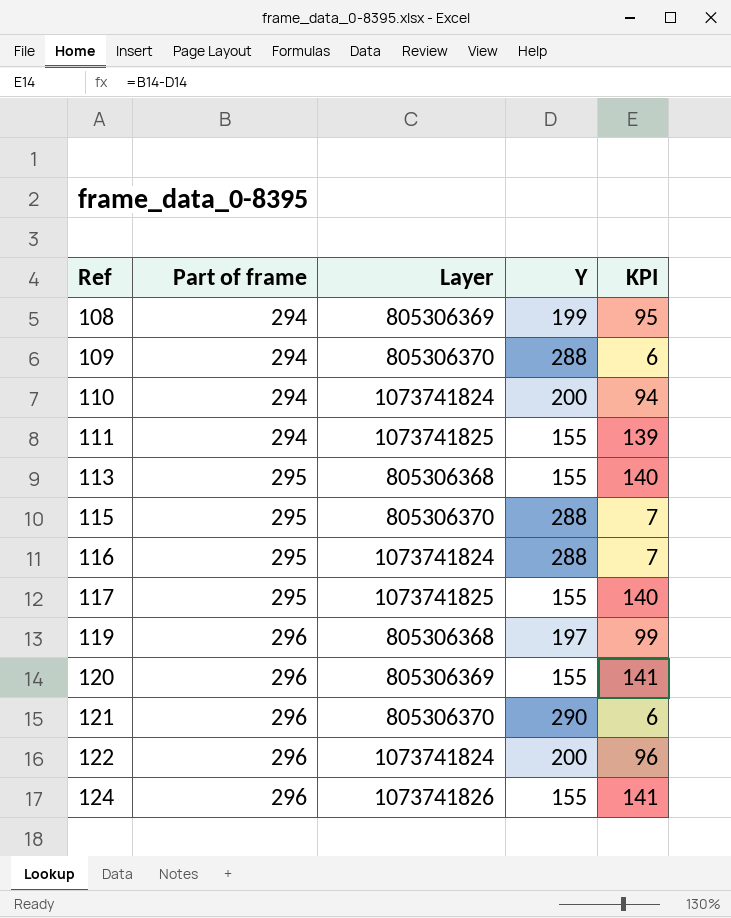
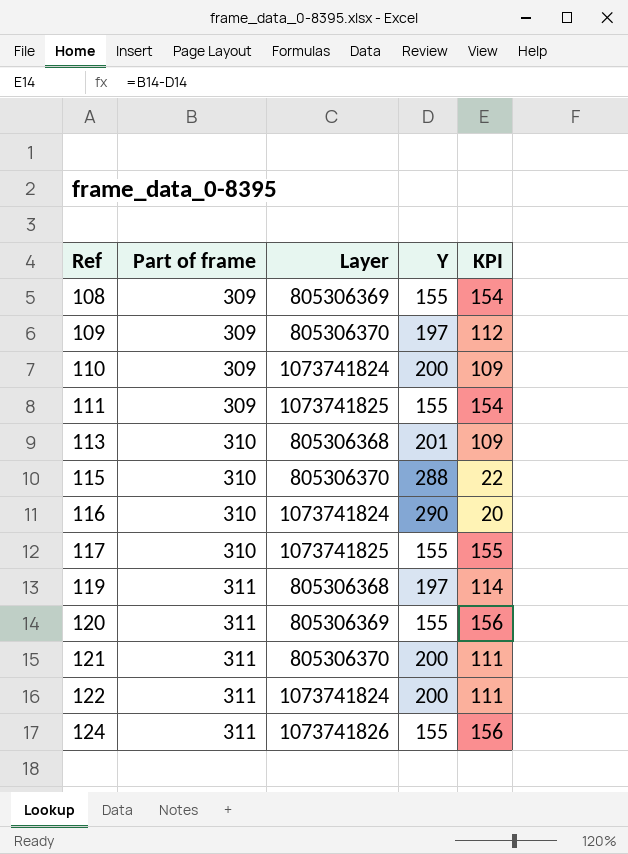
108 | Part of frame: 294 -> 309
108 | Y: 199 -> 155
108 | KPI: 95 -> 154
109 | Part of frame: 294 -> 309
109 | Y: 288 -> 197
109 | KPI: 6 -> 112
110 | Part of frame: 294 -> 309
110 | KPI: 94 -> 109
111 | Part of frame: 294 -> 309
111 | KPI: 139 -> 154
113 | Part of frame: 295 -> 310
113 | Y: 155 -> 201
113 | KPI: 140 -> 109
115 | Part of frame: 295 -> 310
115 | KPI: 7 -> 22
116 | Part of frame: 295 -> 310
116 | Y: 288 -> 290
116 | KPI: 7 -> 20
117 | Part of frame: 295 -> 310
117 | KPI: 140 -> 155
119 | Part of frame: 296 -> 311
119 | KPI: 99 -> 114
120 | Part of frame: 296 -> 311
120 | KPI: 141 -> 156
121 | Part of frame: 296 -> 311
121 | Y: 290 -> 200
121 | KPI: 6 -> 111
122 | Part of frame: 296 -> 311
122 | KPI: 96 -> 111
124 | Part of frame: 296 -> 311
124 | KPI: 141 -> 156

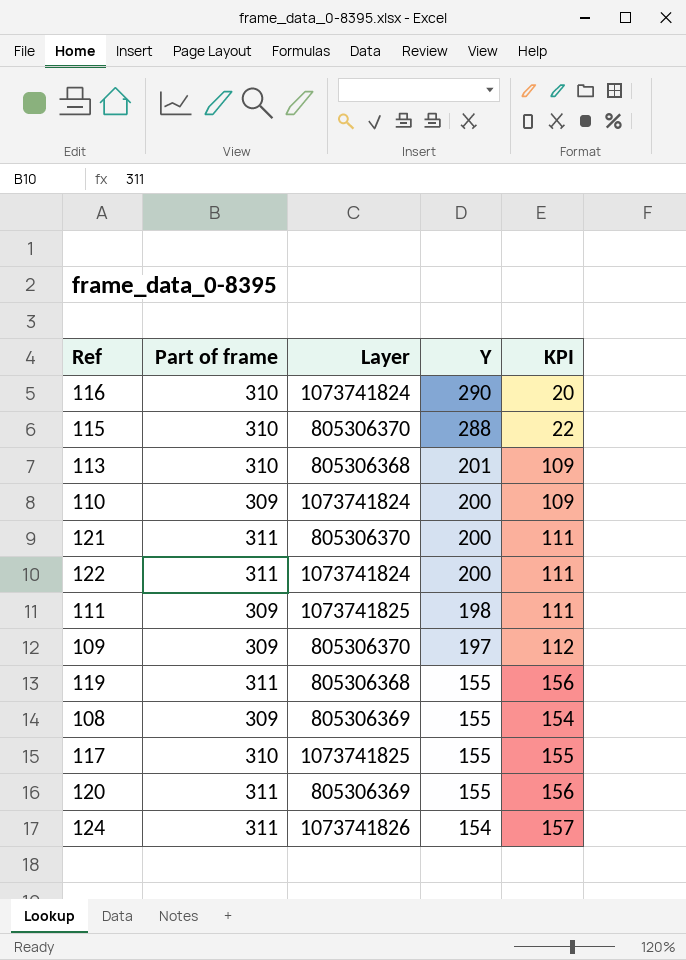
row order: Ref ascending -> Y descending
111 | Y: 155 -> 198
111 | KPI: 154 -> 111
119 | Y: 197 -> 155
119 | KPI: 114 -> 156
124 | Y: 155 -> 154
124 | KPI: 156 -> 157

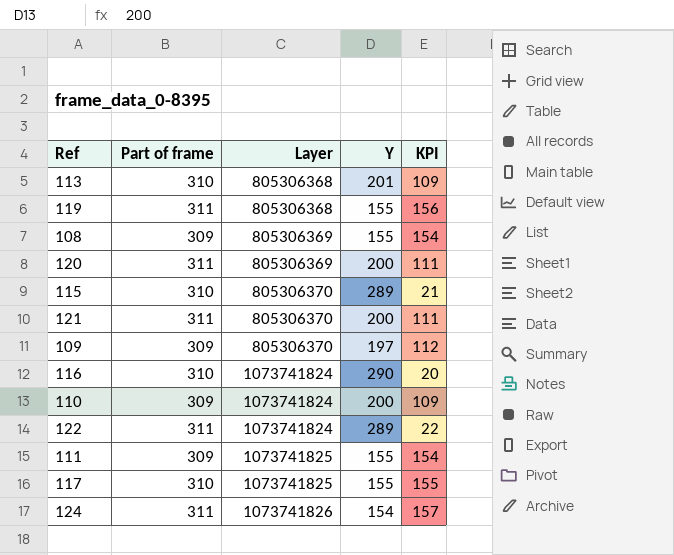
row order: Y descending -> Layer ascending
120 | Y: 155 -> 200
120 | KPI: 156 -> 111
115 | Y: 288 -> 289
115 | KPI: 22 -> 21
122 | Y: 200 -> 289
122 | KPI: 111 -> 22
111 | Y: 198 -> 155
111 | KPI: 111 -> 154

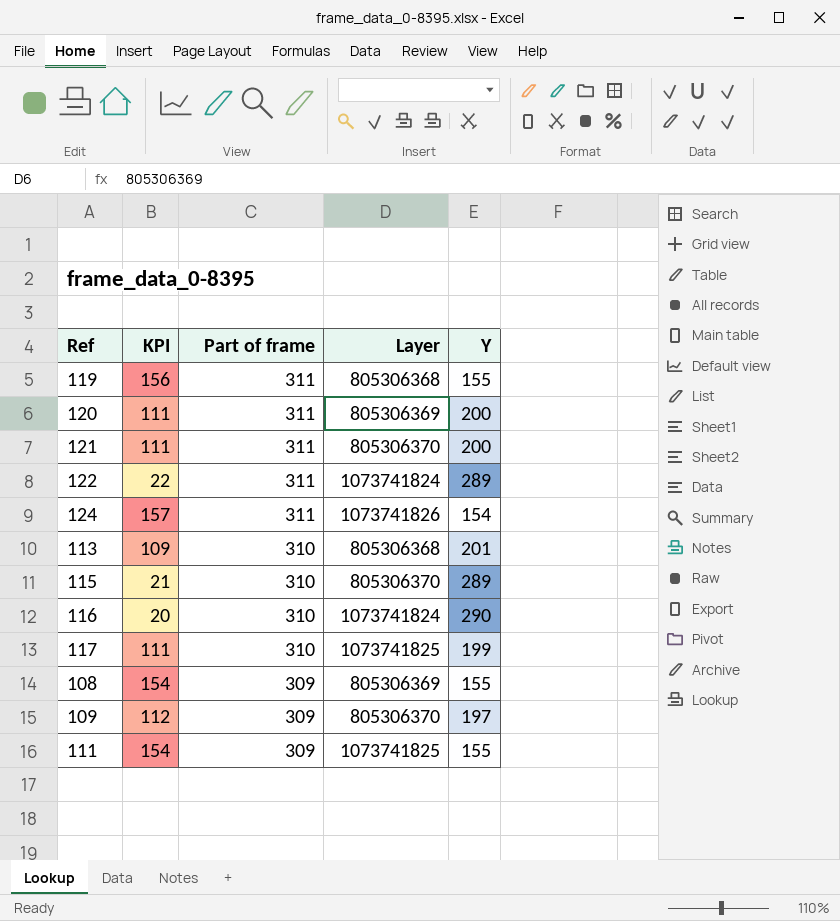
row order: Layer ascending -> Part of frame descending
column KPI | position: 5 -> 2
row 110: 309 | 1073741824 | 200 | 109 -> none
117 | KPI: 155 -> 111
117 | Y: 155 -> 199

